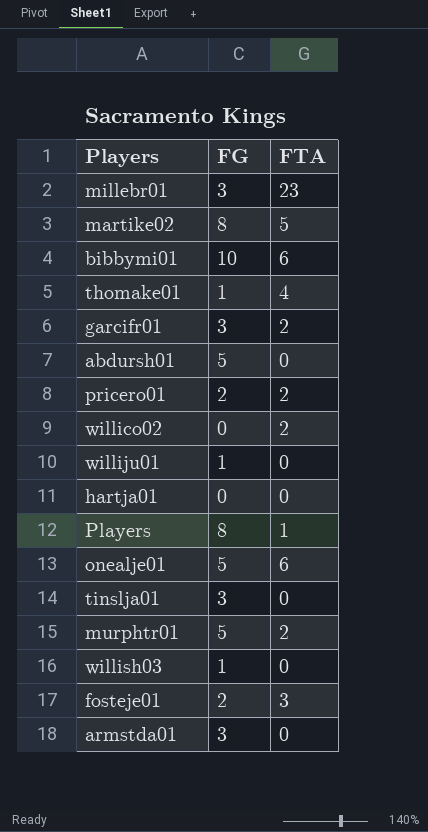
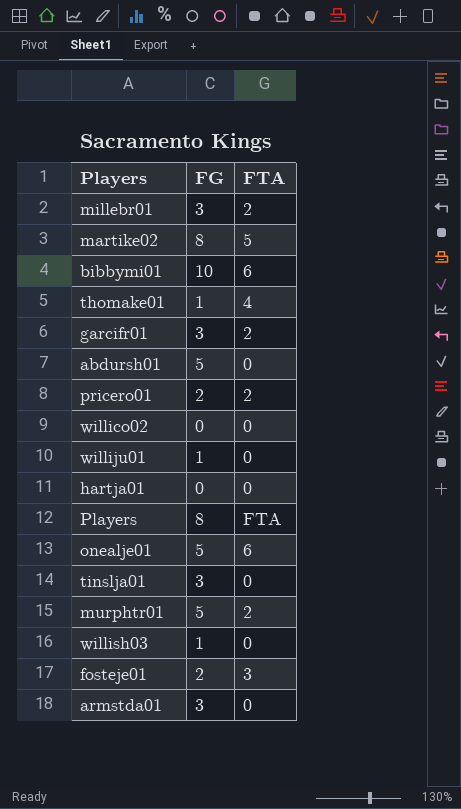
millebr01 | FTA: 23 -> 2
willico02 | FTA: 2 -> 0
Players | FTA: 1 -> FTA

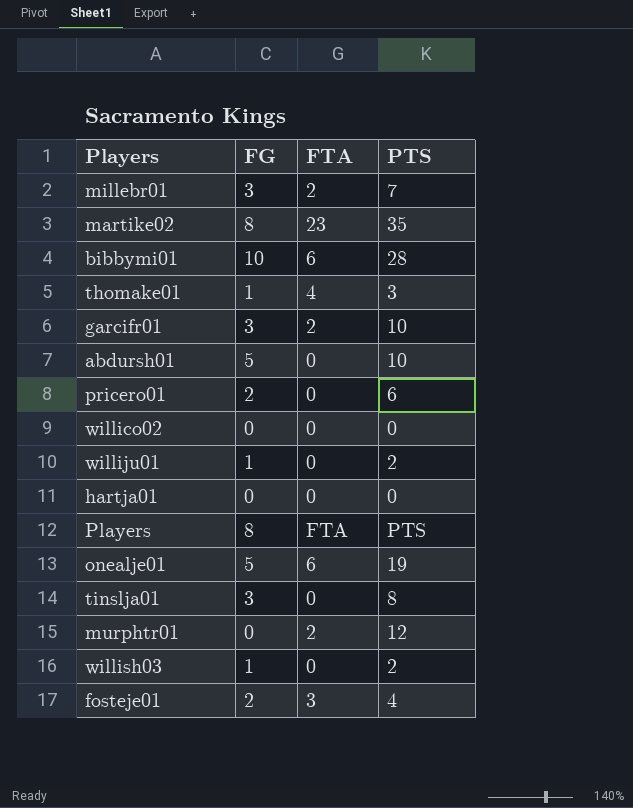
column PTS | position: none -> 4
row armstda01: 3 | 0 -> none
martike02 | FTA: 5 -> 23
pricero01 | FTA: 2 -> 0
murphtr01 | FG: 5 -> 0

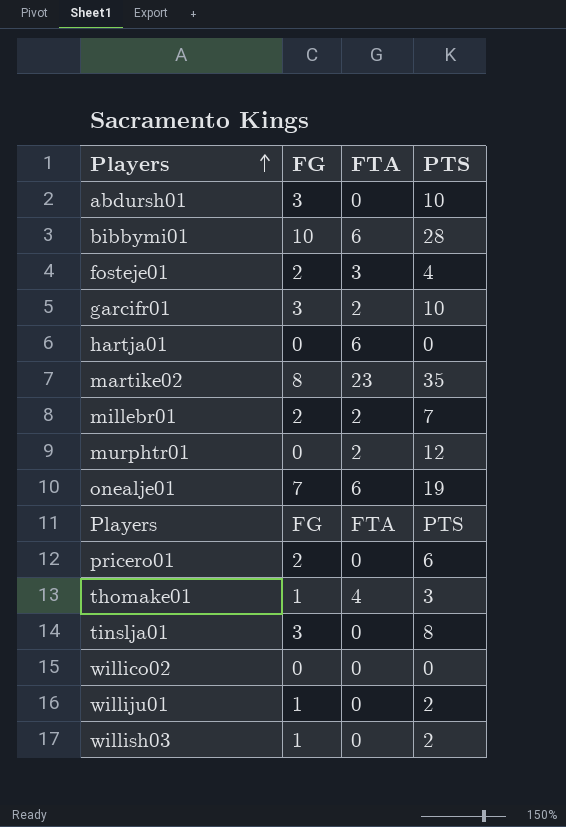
row order: none -> Players ascending
abdursh01 | FG: 5 -> 3
hartja01 | FTA: 0 -> 6
millebr01 | FG: 3 -> 2
onealje01 | FG: 5 -> 7
Players | FG: 8 -> FG

